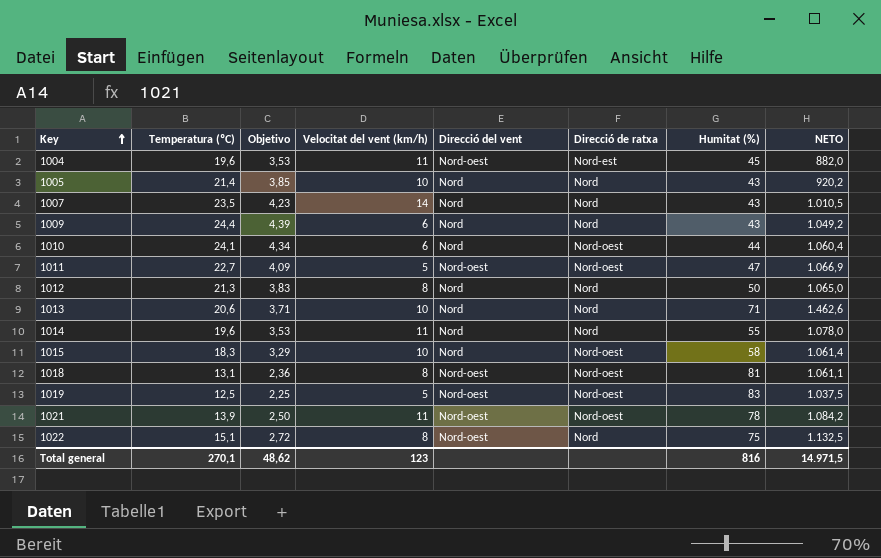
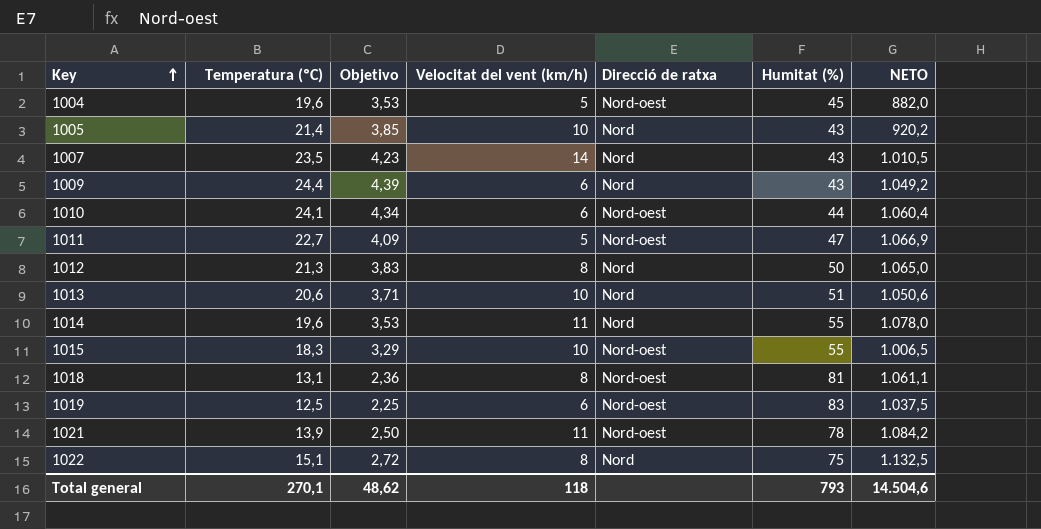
column Direcció del vent | position: 5 -> none
1004 | Velocitat del vent (km/h): 11 -> 5
1004 | Direcció de ratxa: Nord-est -> Nord-oest
1013 | Humitat (%): 71 -> 51
1013 | NETO: 1.462,6 -> 1.050,6
1015 | Humitat (%): 58 -> 55
1015 | NETO: 1.061,4 -> 1.006,5
1019 | Velocitat del vent (km/h): 5 -> 6
Total general | Velocitat del vent (km/h): 123 -> 118
Total general | Humitat (%): 816 -> 793
Total general | NETO: 14.971,5 -> 14.504,6

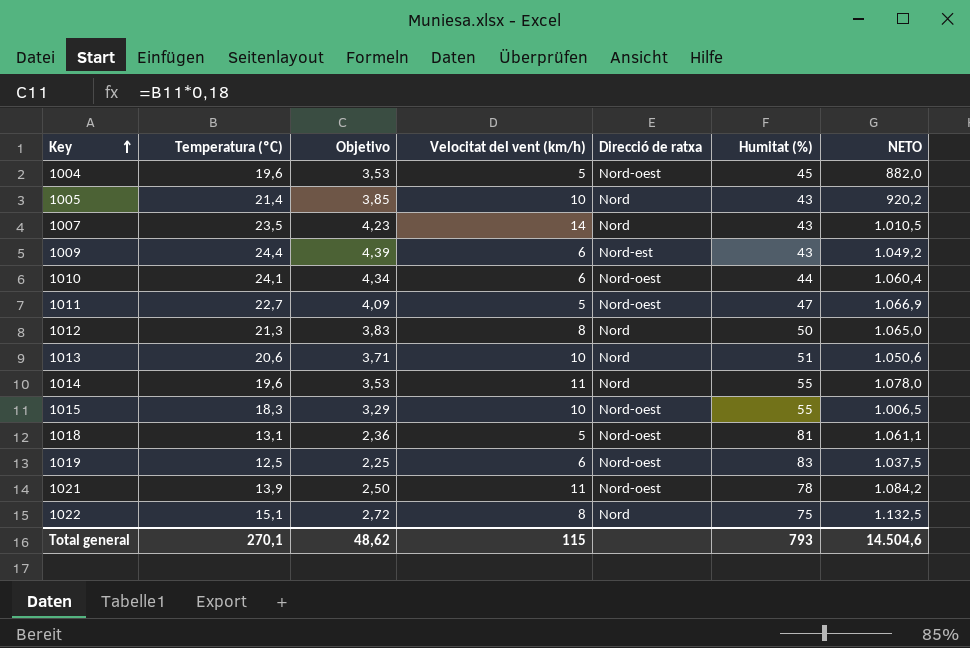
1009 | Direcció de ratxa: Nord -> Nord-est
1018 | Velocitat del vent (km/h): 8 -> 5
Total general | Velocitat del vent (km/h): 118 -> 115

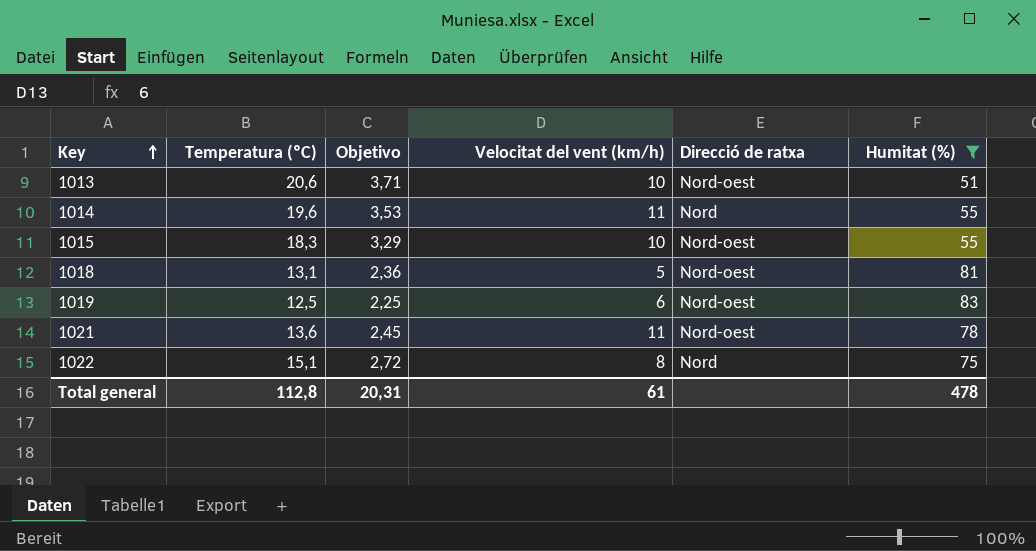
filter: none -> Humitat (%) >= 51
column NETO | formula: [Temperatura (ºC)] * [Humitat (%)] -> none
1013 | Direcció de ratxa: Nord -> Nord-oest
1021 | Temperatura (ºC): 13,9 -> 13,6
1021 | Objetivo: 2,50 -> 2,45
Total general | Temperatura (ºC): 270,1 -> 112,8
Total general | Objetivo: 48,62 -> 20,31
Total general | Velocitat del vent (km/h): 115 -> 61
Total general | Humitat (%): 793 -> 478

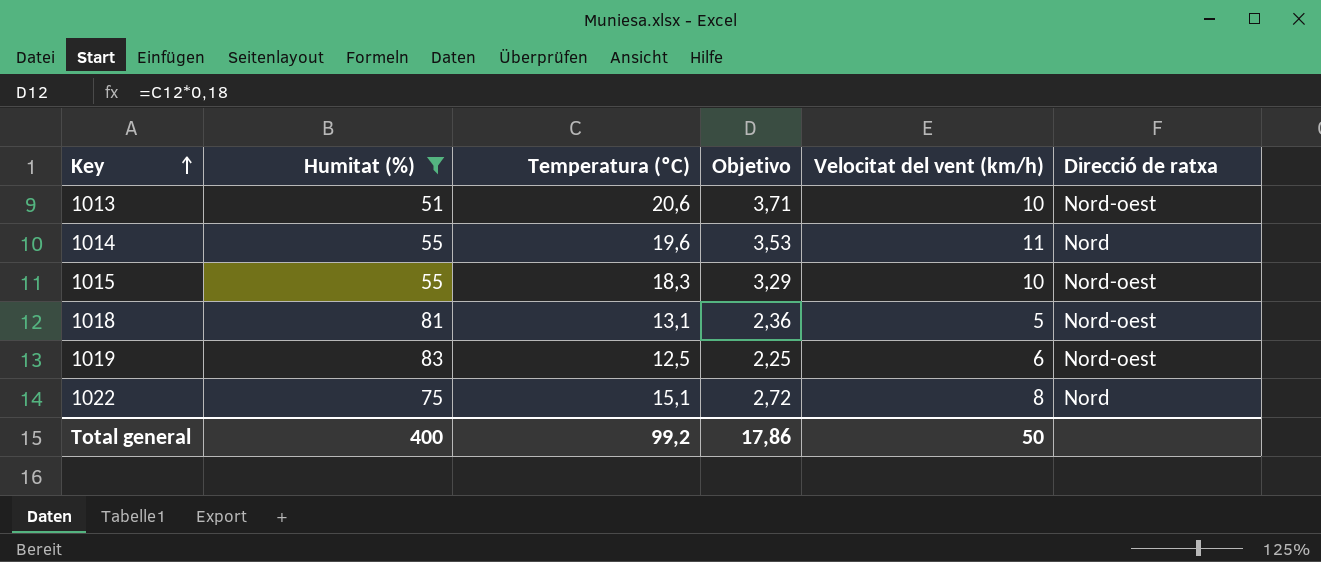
column Humitat (%) | position: 6 -> 2
row 1021: 13,6 | 2,45 | 11 | Nord-oest | 78 -> none
Total general | Humitat (%): 478 -> 400
Total general | Temperatura (ºC): 112,8 -> 99,2
Total general | Objetivo: 20,31 -> 17,86
Total general | Velocitat del vent (km/h): 61 -> 50

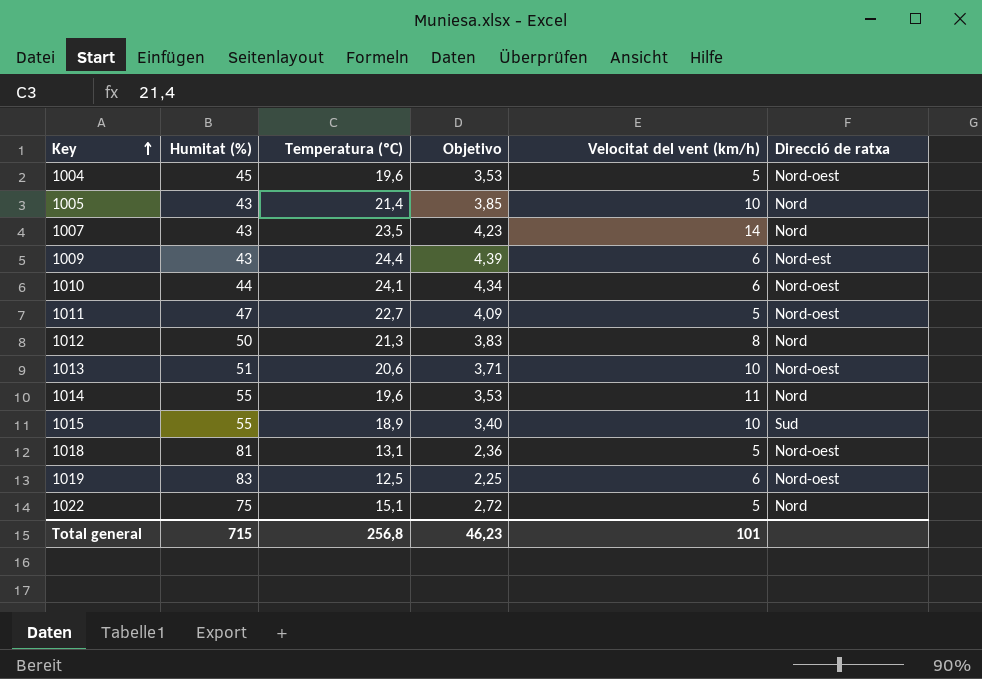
filter: Humitat (%) >= 51 -> none
1015 | Temperatura (ºC): 18,3 -> 18,9
1015 | Objetivo: 3,29 -> 3,40
1015 | Direcció de ratxa: Nord-oest -> Sud
1022 | Velocitat del vent (km/h): 8 -> 5
Total general | Humitat (%): 400 -> 715
Total general | Temperatura (ºC): 99,2 -> 256,8
Total general | Objetivo: 17,86 -> 46,23
Total general | Velocitat del vent (km/h): 50 -> 101

